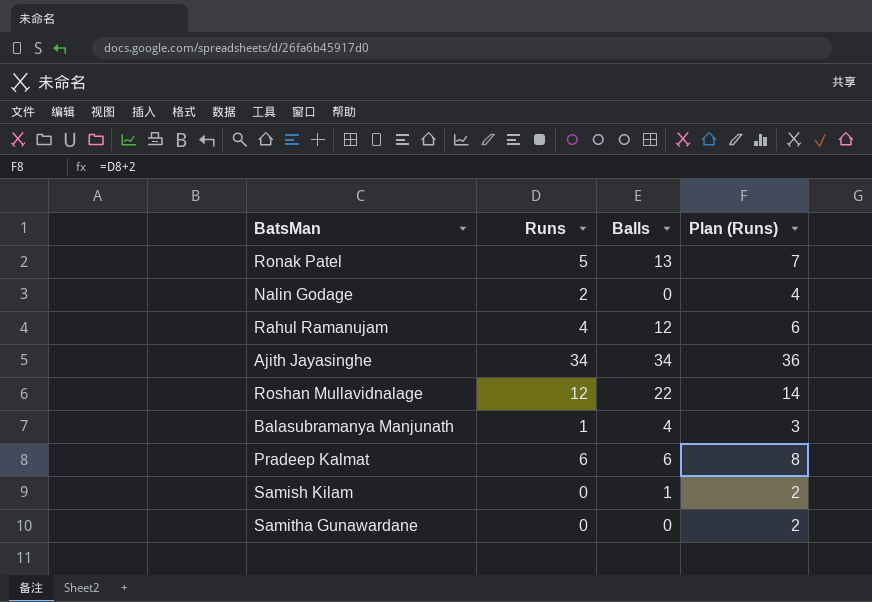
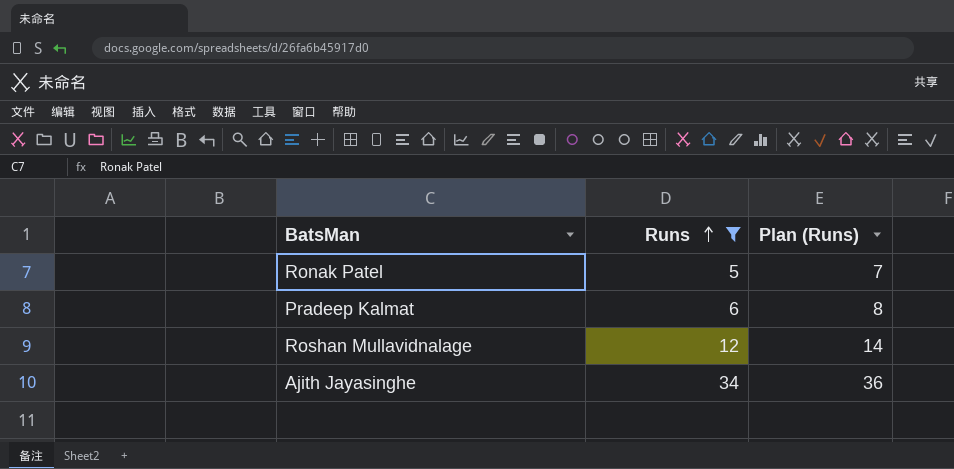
filter: none -> Runs >= 5
row order: none -> Runs ascending
column Balls | position: 3 -> none

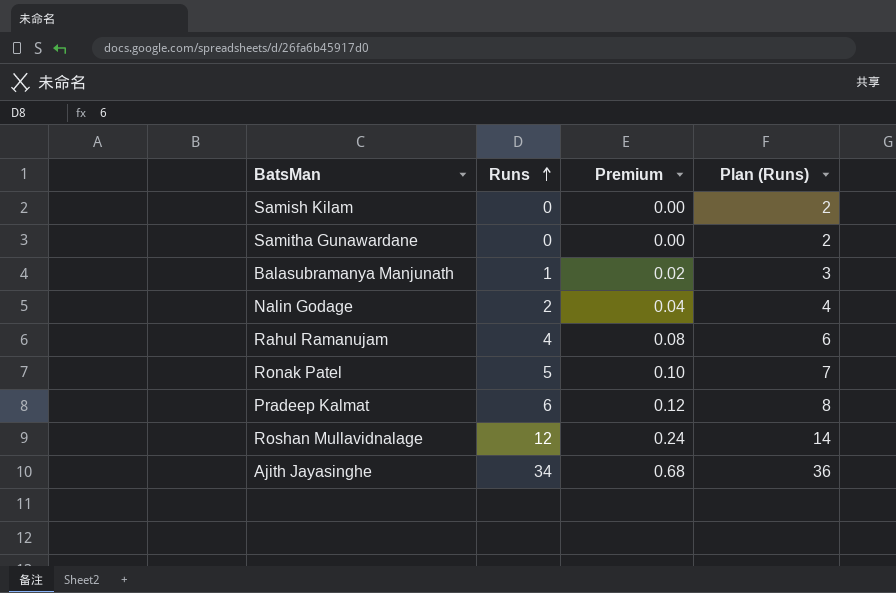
filter: Runs >= 5 -> none
column Premium | formula: none -> [Runs] * 0.02

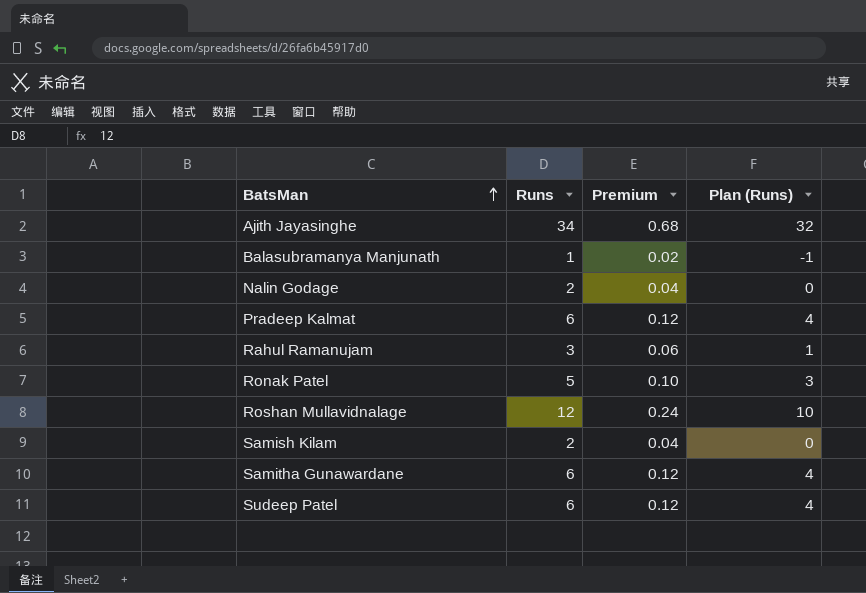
row order: Runs ascending -> BatsMan ascending
column Plan (Runs) | formula: [Runs] + 2 -> [Runs] - 2
Rahul Ramanujam | Runs: 4 -> 3
Rahul Ramanujam | Premium: 0.08 -> 0.06
Samish Kilam | Runs: 0 -> 2
Samish Kilam | Premium: 0.00 -> 0.04
Samitha Gunawardane | Runs: 0 -> 6
Samitha Gunawardane | Premium: 0.00 -> 0.12
row Sudeep Patel: none -> 6 | 0.12 | 4

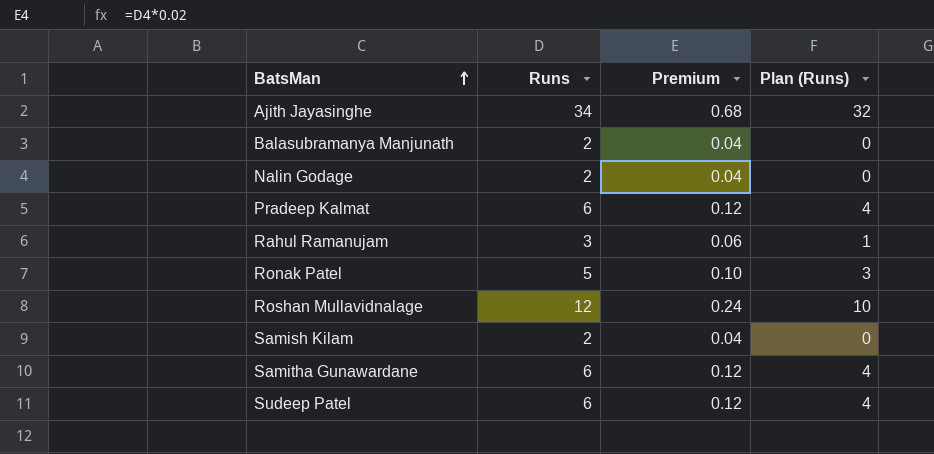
Balasubramanya Manjunath | Runs: 1 -> 2
Balasubramanya Manjunath | Premium: 0.02 -> 0.04
Balasubramanya Manjunath | Plan (Runs): -1 -> 0

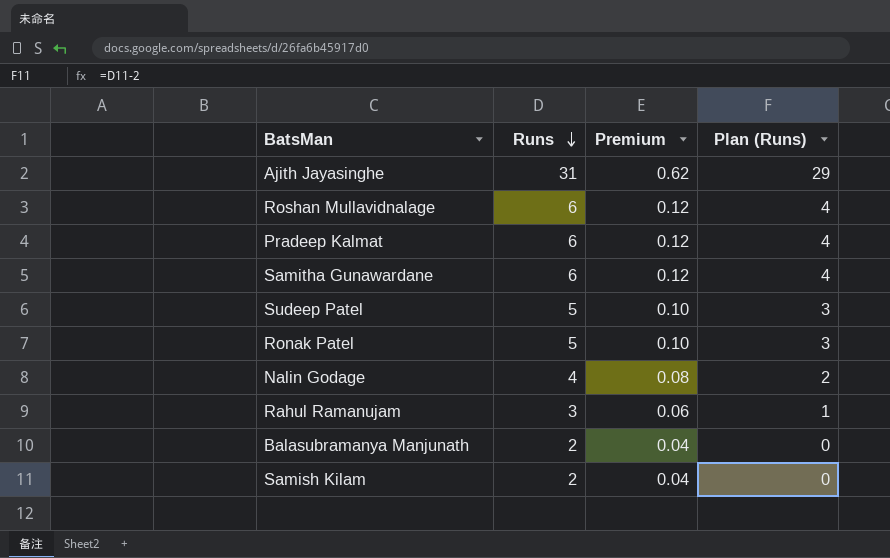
row order: BatsMan ascending -> Runs descending
Ajith Jayasinghe | Runs: 34 -> 31
Ajith Jayasinghe | Premium: 0.68 -> 0.62
Ajith Jayasinghe | Plan (Runs): 32 -> 29
Roshan Mullavidnalage | Runs: 12 -> 6
Roshan Mullavidnalage | Premium: 0.24 -> 0.12
Roshan Mullavidnalage | Plan (Runs): 10 -> 4
Sudeep Patel | Runs: 6 -> 5
Sudeep Patel | Premium: 0.12 -> 0.10
Sudeep Patel | Plan (Runs): 4 -> 3
Nalin Godage | Runs: 2 -> 4
Nalin Godage | Premium: 0.04 -> 0.08
Nalin Godage | Plan (Runs): 0 -> 2

